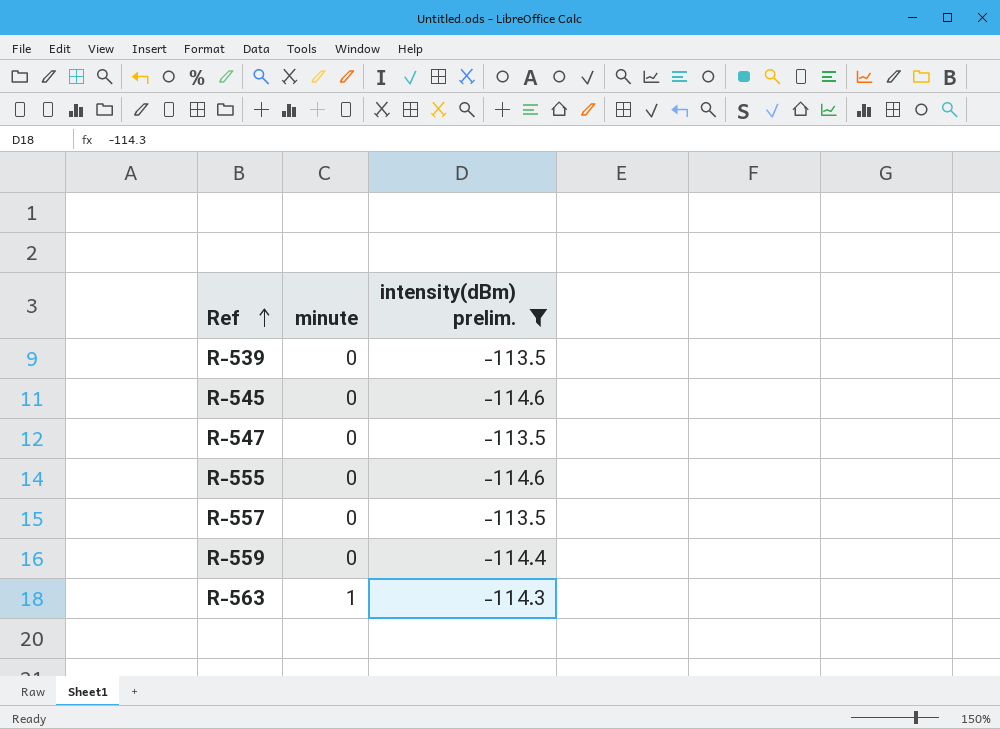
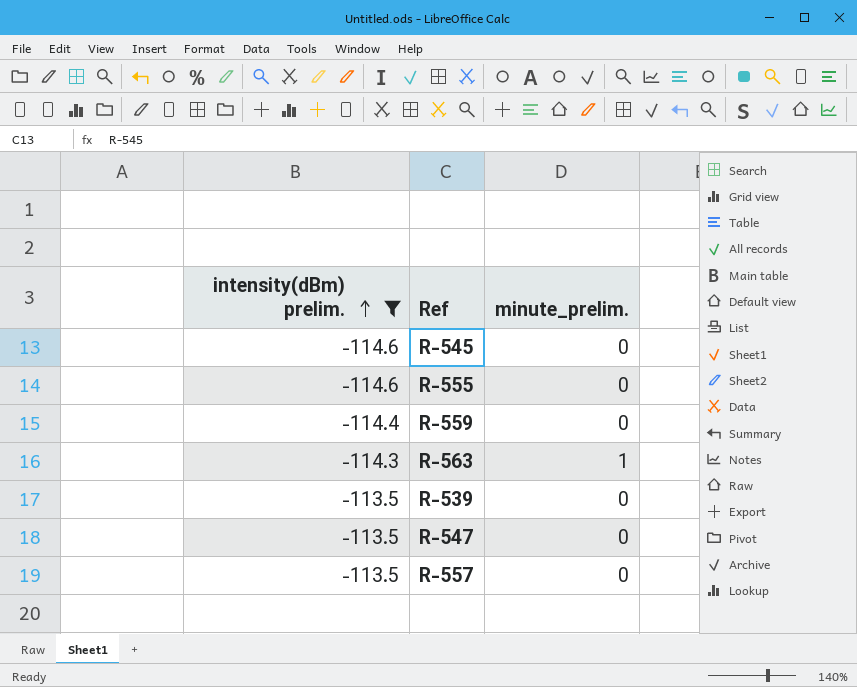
row order: Ref ascending -> intensity(dBm) prelim. ascending
column intensity(dBm) prelim. | position: 3 -> 1
column name: minute -> minute_prelim.

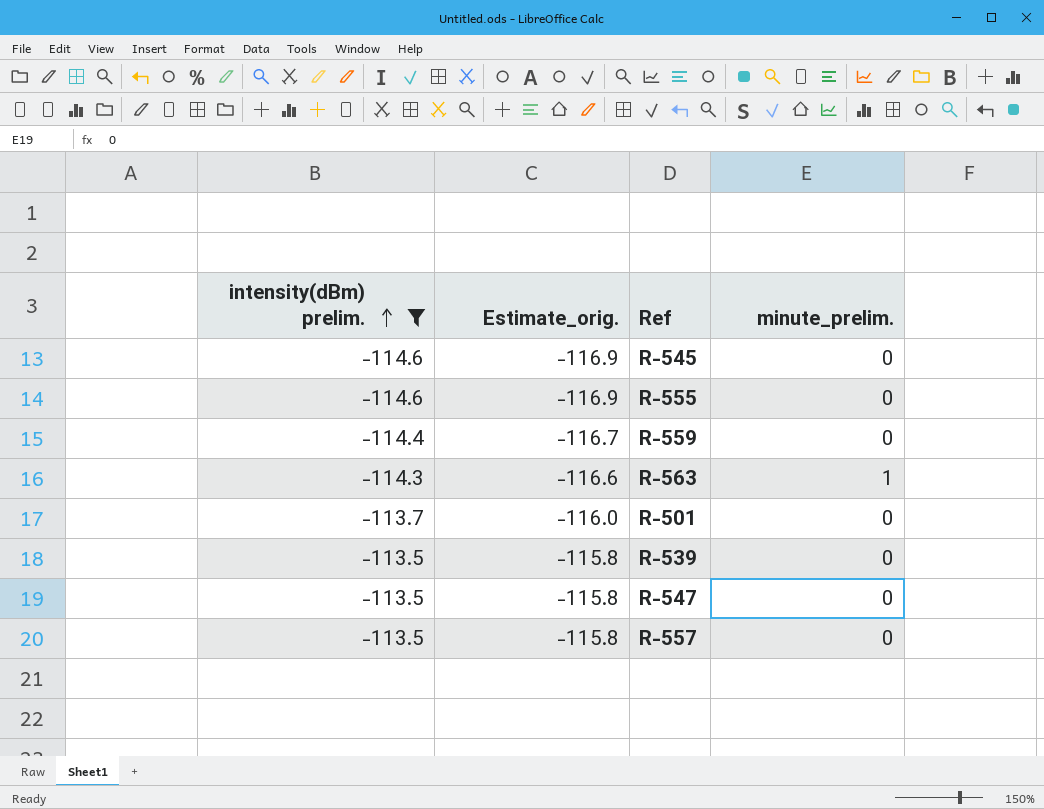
column Estimate_orig. | formula: none -> [intensity(dBm) prelim.] * 1.02
row R-501: none -> -113.7 | -116.0 | 0

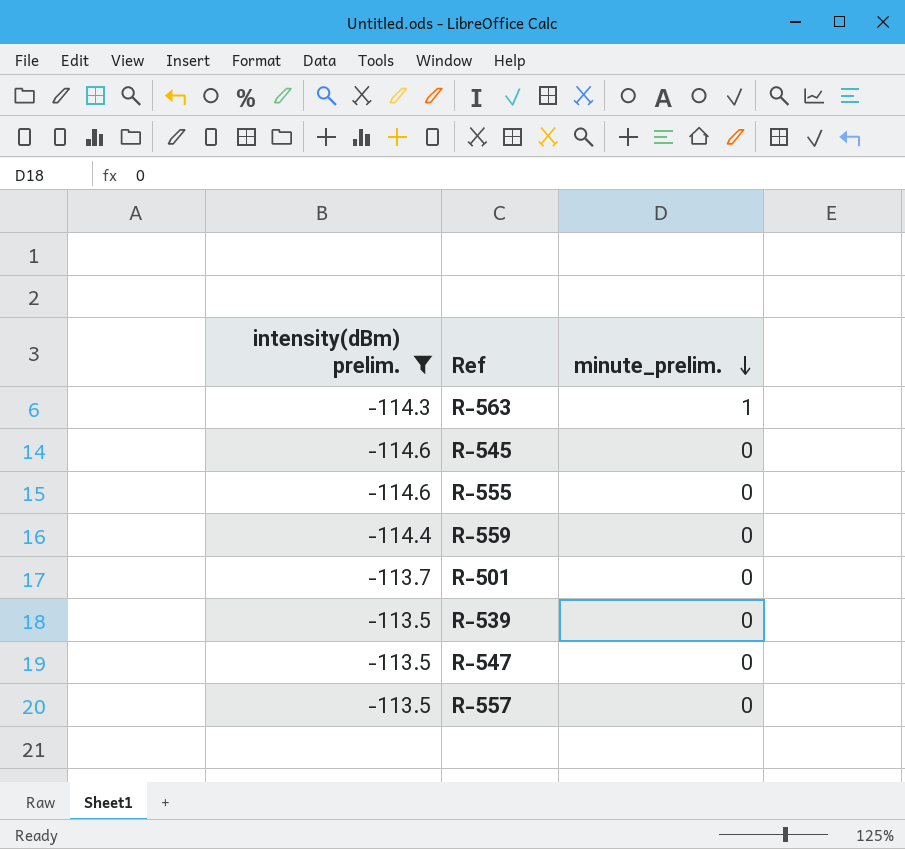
row order: intensity(dBm) prelim. ascending -> minute_prelim. descending
column Estimate_orig. | formula: [intensity(dBm) prelim.] * 1.02 -> none

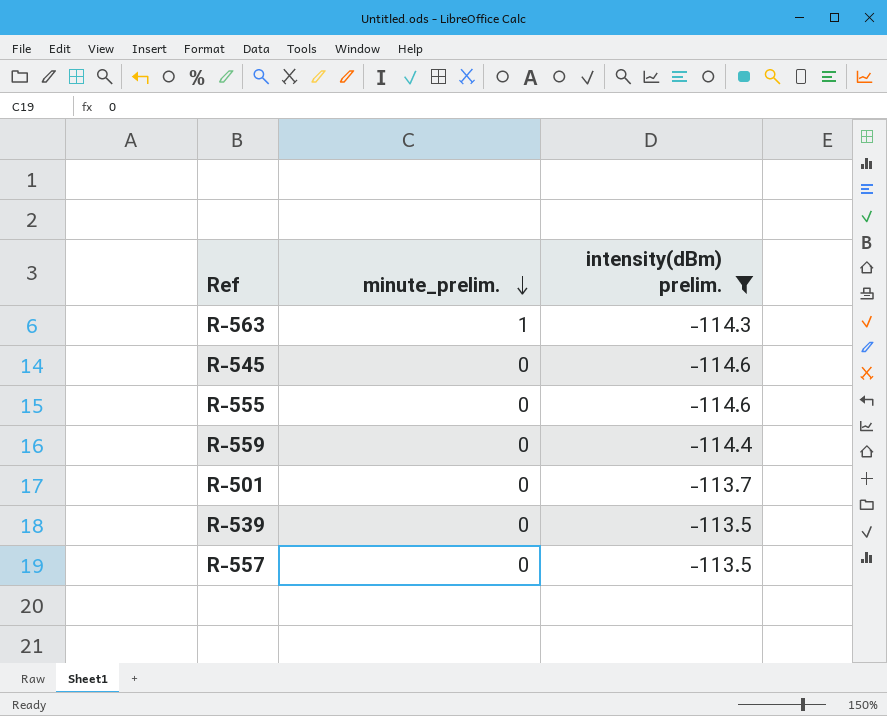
column intensity(dBm) prelim. | position: 1 -> 3
row R-547: -113.5 | 0 -> none

